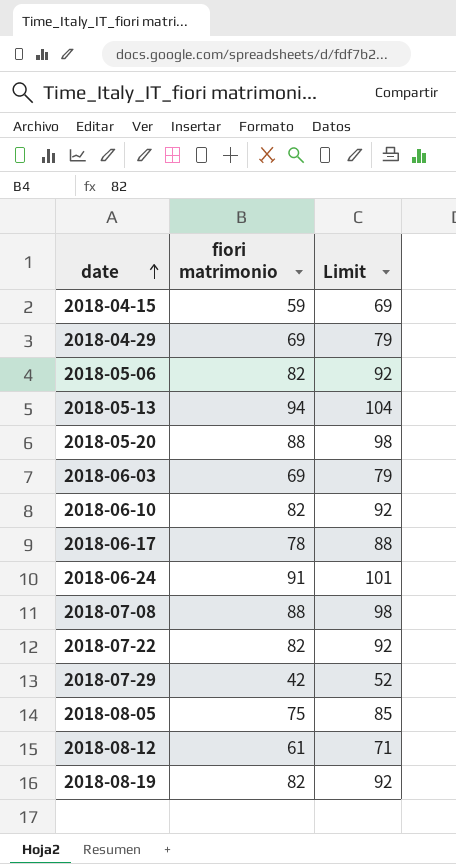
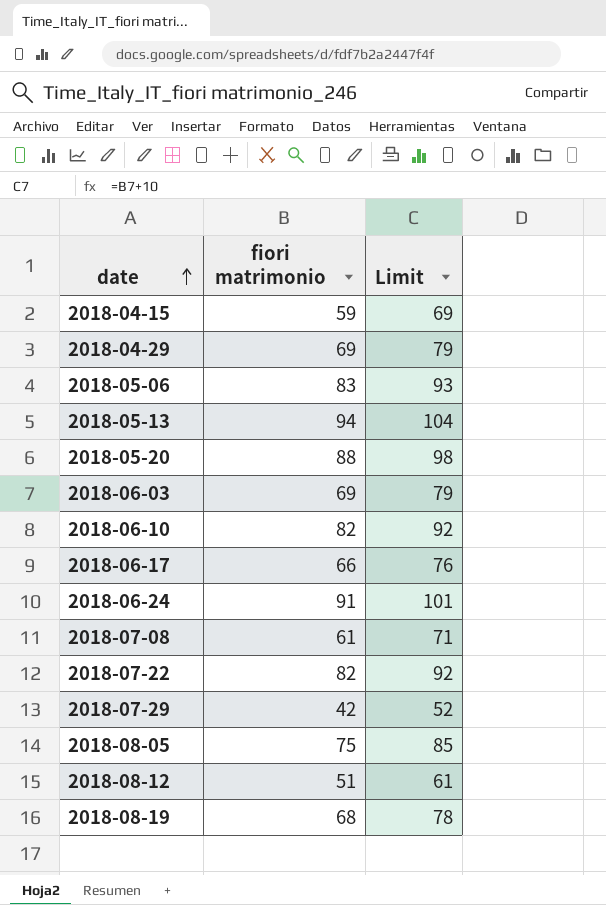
2018-05-06 | fiori matrimonio: 82 -> 83
2018-05-06 | Limit: 92 -> 93
2018-06-17 | fiori matrimonio: 78 -> 66
2018-06-17 | Limit: 88 -> 76
2018-07-08 | fiori matrimonio: 88 -> 61
2018-07-08 | Limit: 98 -> 71
2018-08-12 | fiori matrimonio: 61 -> 51
2018-08-12 | Limit: 71 -> 61
2018-08-19 | fiori matrimonio: 82 -> 68
2018-08-19 | Limit: 92 -> 78

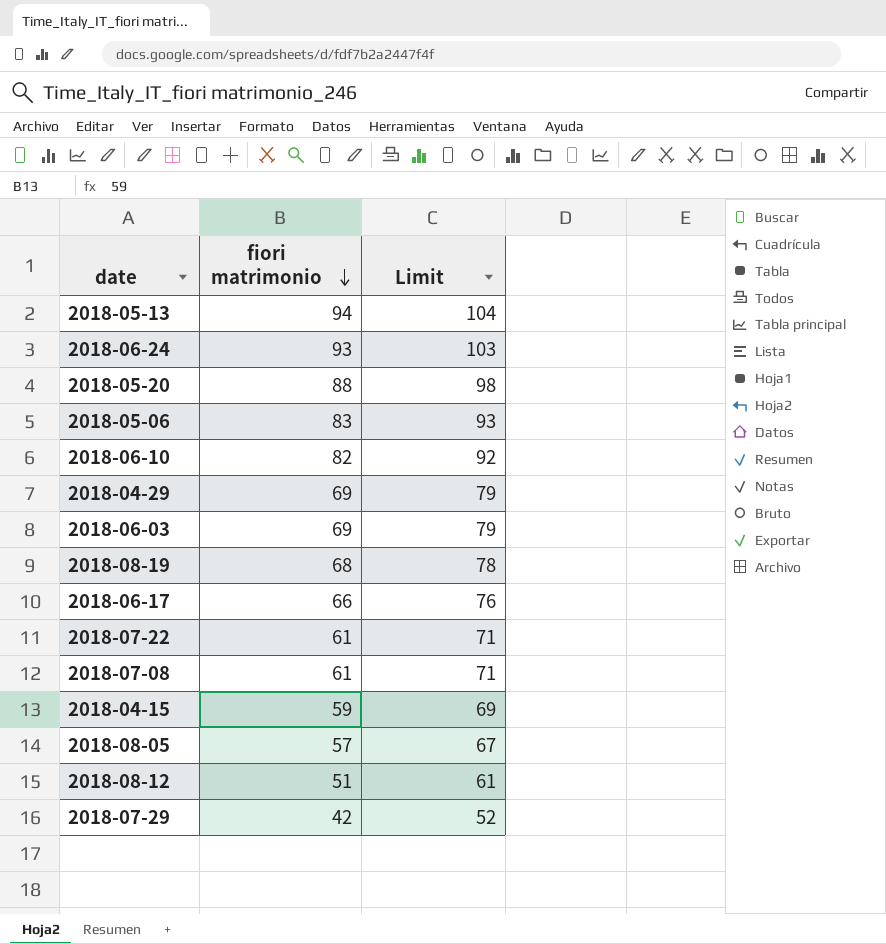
row order: date ascending -> fiori matrimonio descending
2018-06-24 | fiori matrimonio: 91 -> 93
2018-06-24 | Limit: 101 -> 103
2018-07-22 | fiori matrimonio: 82 -> 61
2018-07-22 | Limit: 92 -> 71
2018-08-05 | fiori matrimonio: 75 -> 57
2018-08-05 | Limit: 85 -> 67

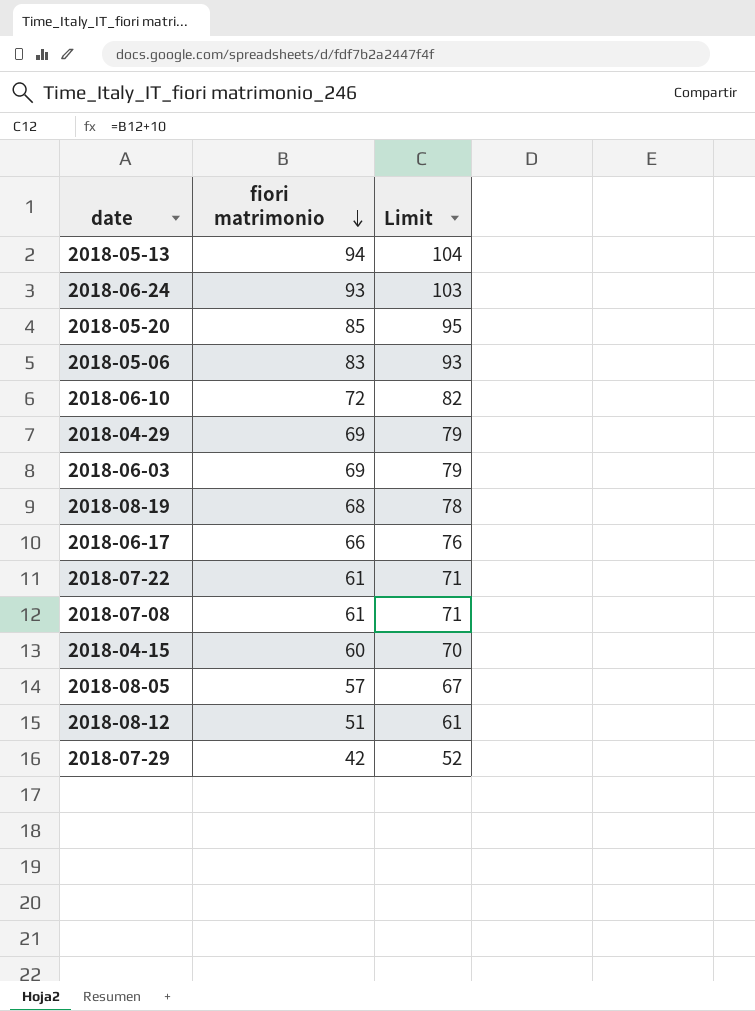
2018-05-20 | fiori matrimonio: 88 -> 85
2018-05-20 | Limit: 98 -> 95
2018-06-10 | fiori matrimonio: 82 -> 72
2018-06-10 | Limit: 92 -> 82
2018-04-15 | fiori matrimonio: 59 -> 60
2018-04-15 | Limit: 69 -> 70

